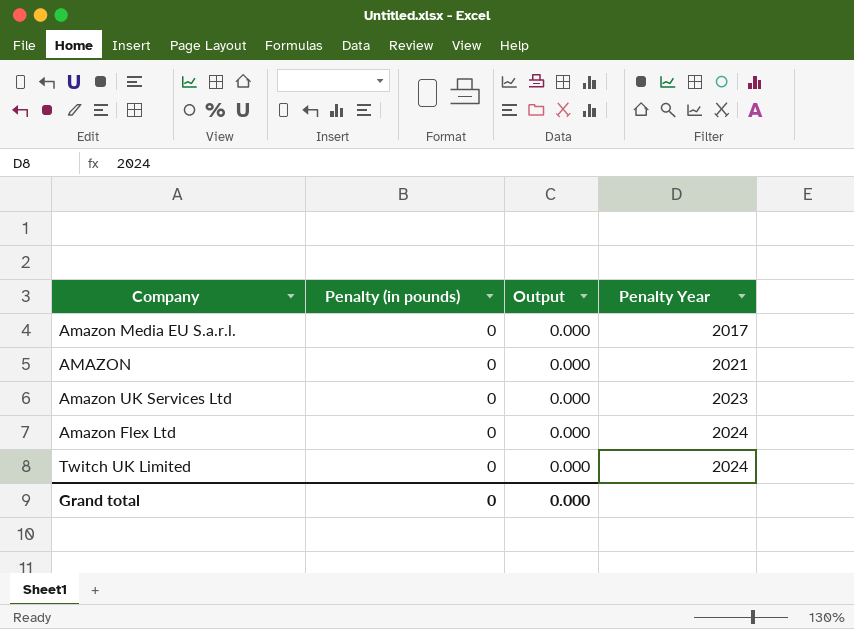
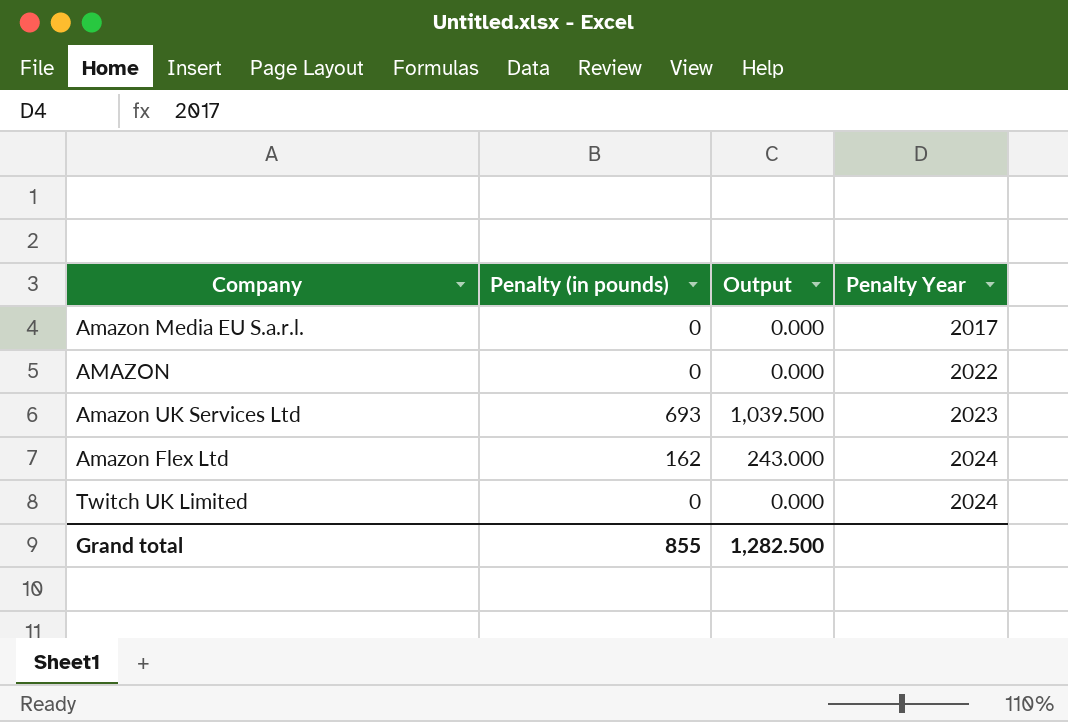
AMAZON | Penalty Year: 2021 -> 2022
Amazon UK Services Ltd | Penalty (in pounds): 0 -> 693
Amazon UK Services Ltd | Output: 0.000 -> 1,039.500
Amazon Flex Ltd | Penalty (in pounds): 0 -> 162
Amazon Flex Ltd | Output: 0.000 -> 243.000
Grand total | Penalty (in pounds): 0 -> 855
Grand total | Output: 0.000 -> 1,282.500

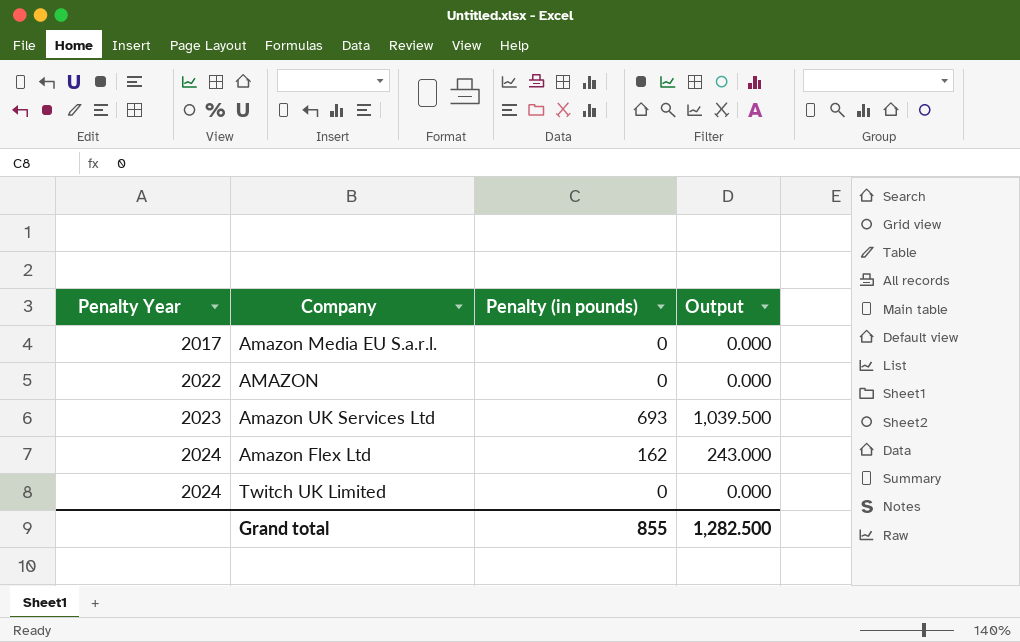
column Penalty Year | position: 4 -> 1

